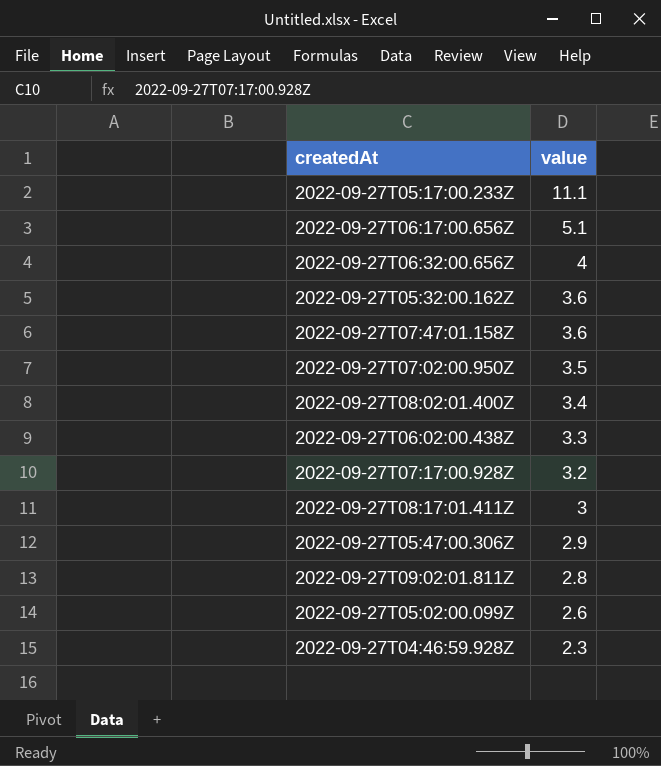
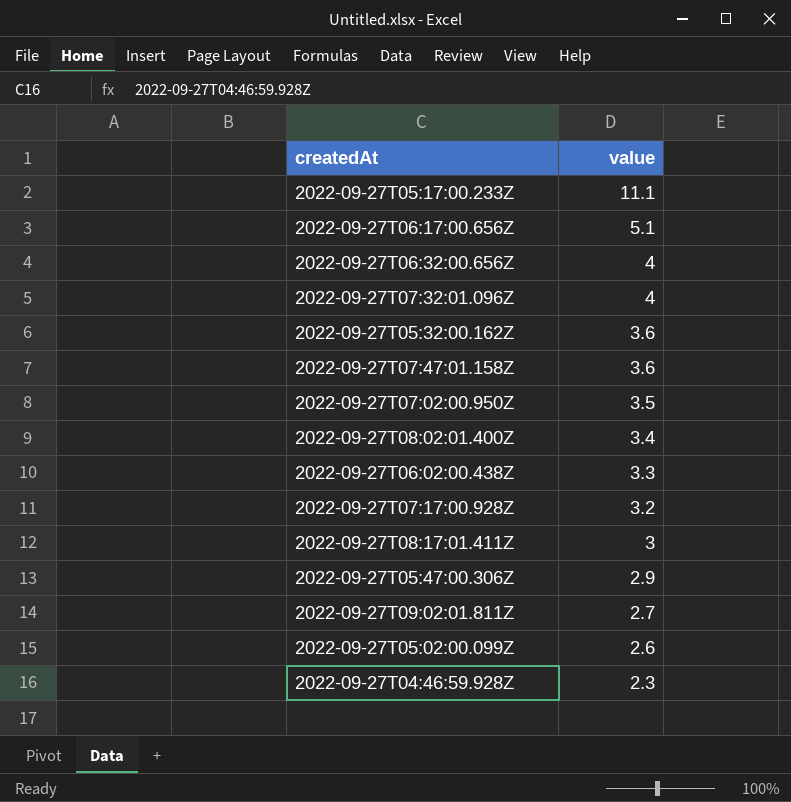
row 2022-09-27T07:32:01.096Z: none -> 4
2022-09-27T09:02:01.811Z | value: 2.8 -> 2.7

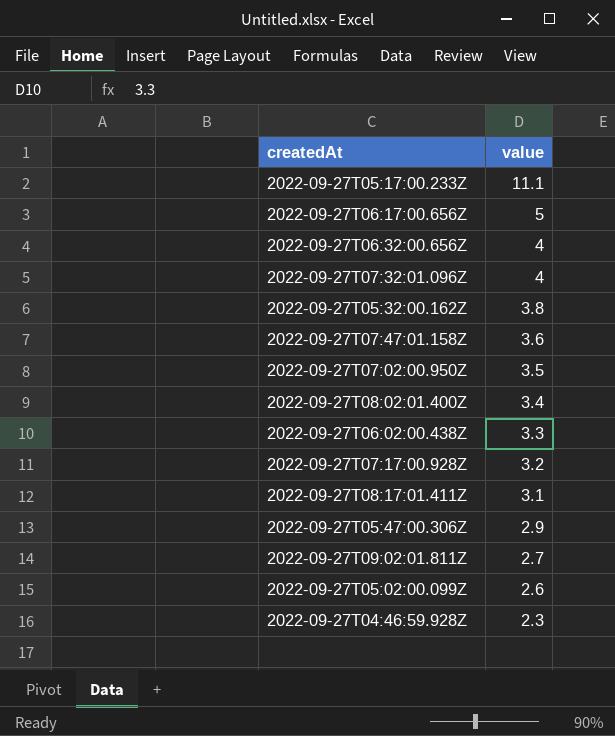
2022-09-27T06:17:00.656Z | value: 5.1 -> 5
2022-09-27T05:32:00.162Z | value: 3.6 -> 3.8
2022-09-27T08:17:01.411Z | value: 3 -> 3.1

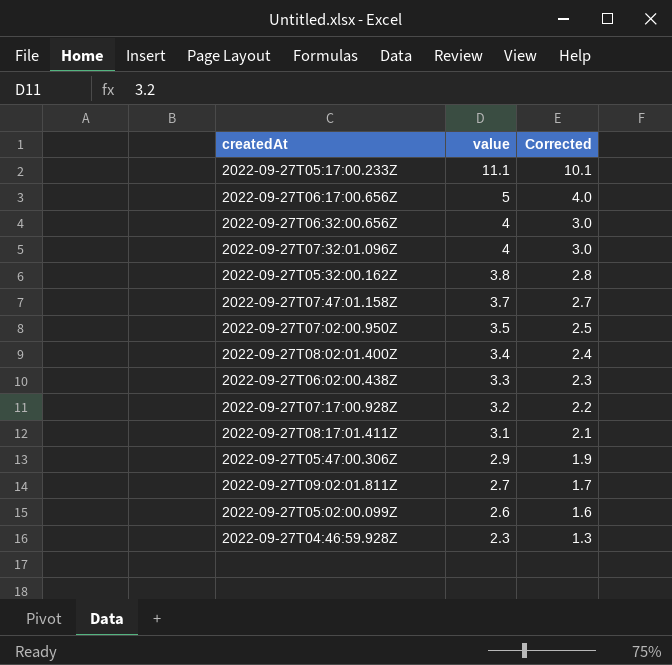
column Corrected | formula: none -> [value] - 1
2022-09-27T07:47:01.158Z | value: 3.6 -> 3.7

